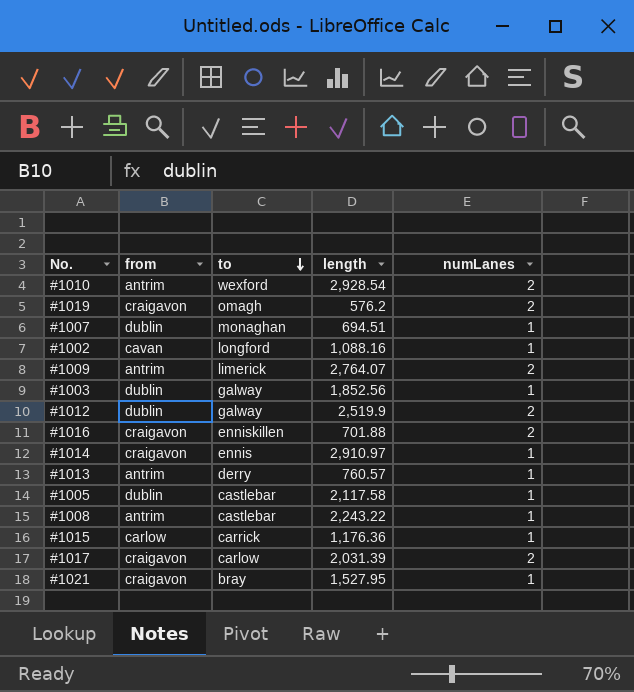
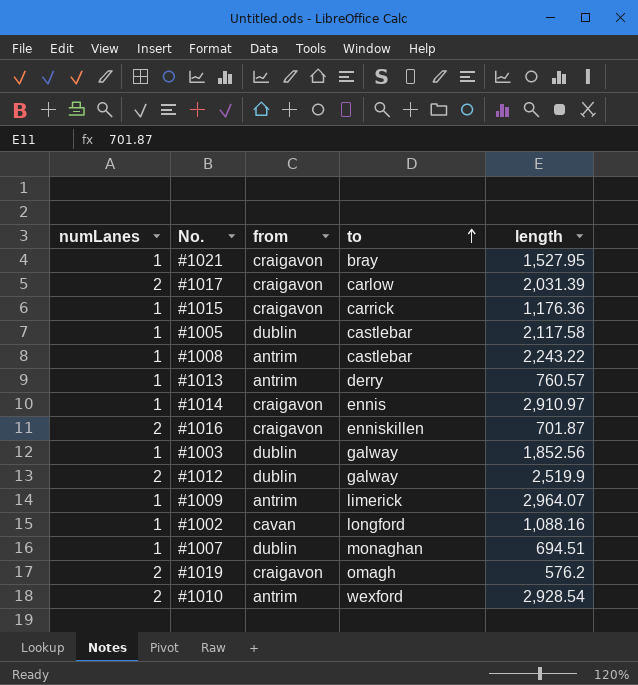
row order: to descending -> to ascending
column numLanes | position: 5 -> 1
#1015 | from: carlow -> craigavon
#1016 | length: 701.88 -> 701.87
#1009 | numLanes: 2 -> 1
#1009 | length: 2,764.07 -> 2,964.07

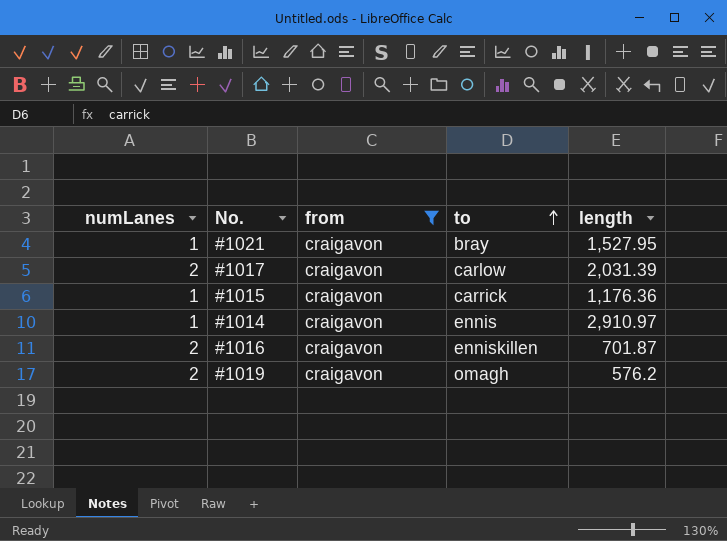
filter: none -> from = craigavon

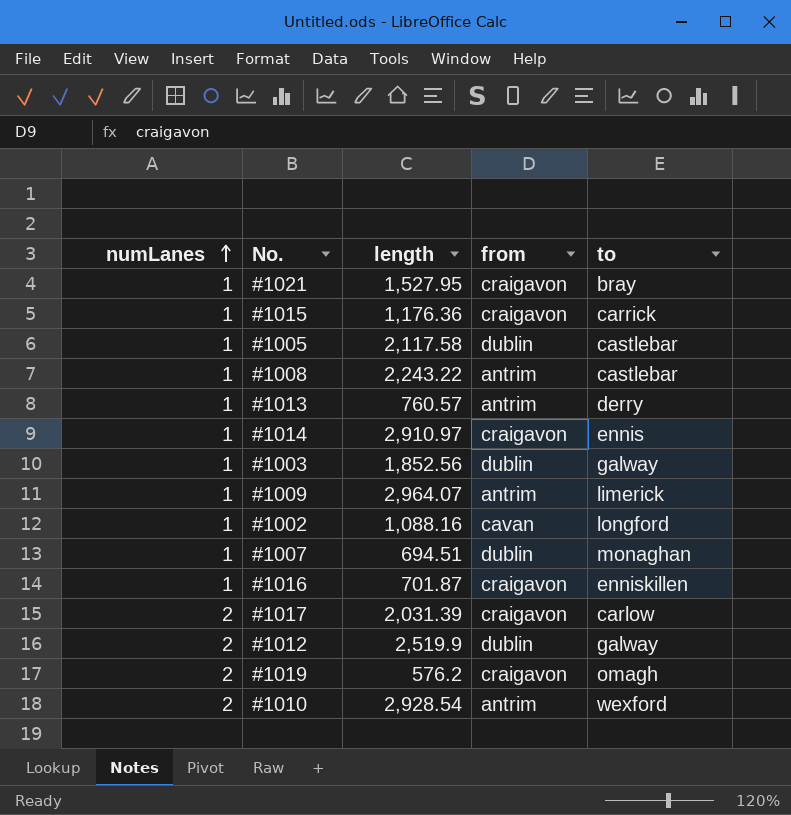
filter: from = craigavon -> none
row order: to ascending -> numLanes ascending
column length | position: 5 -> 3
#1016 | numLanes: 2 -> 1

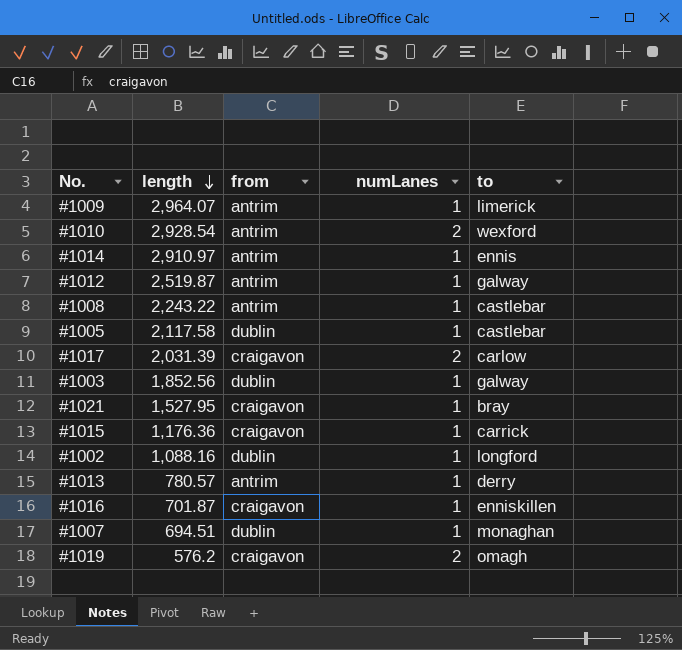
row order: numLanes ascending -> length descending
column numLanes | position: 1 -> 4
#1014 | from: craigavon -> antrim
#1012 | length: 2,519.9 -> 2,519.87
#1012 | from: dublin -> antrim
#1012 | numLanes: 2 -> 1
#1002 | from: cavan -> dublin
#1013 | length: 760.57 -> 780.57

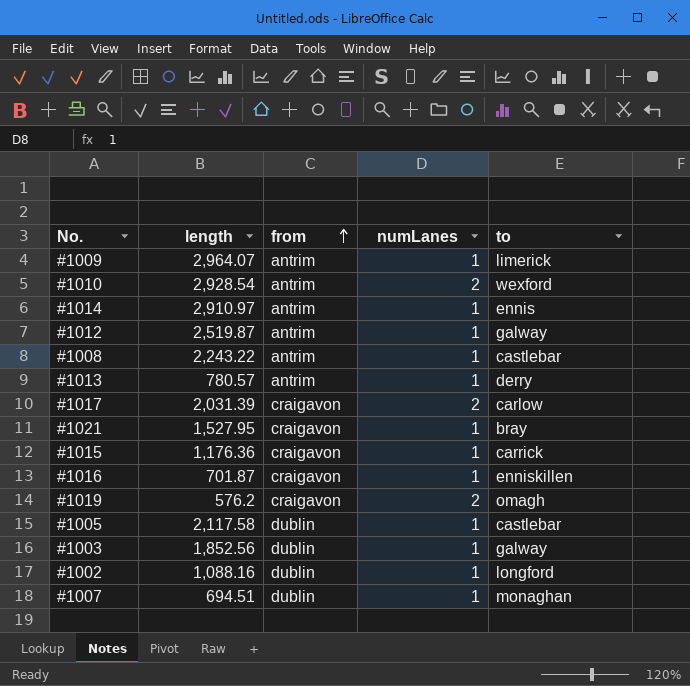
row order: length descending -> from ascending

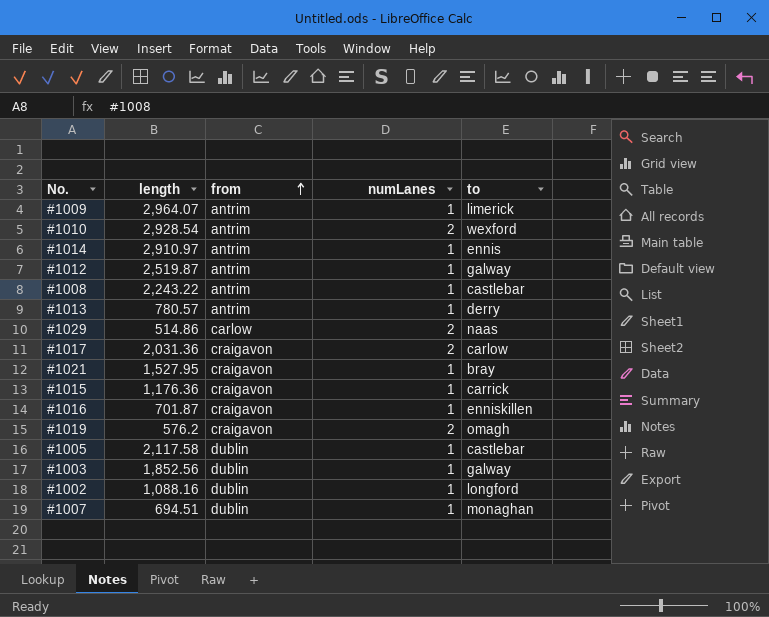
row #1029: none -> 514.86 | carlow | 2 | naas
#1017 | length: 2,031.39 -> 2,031.36

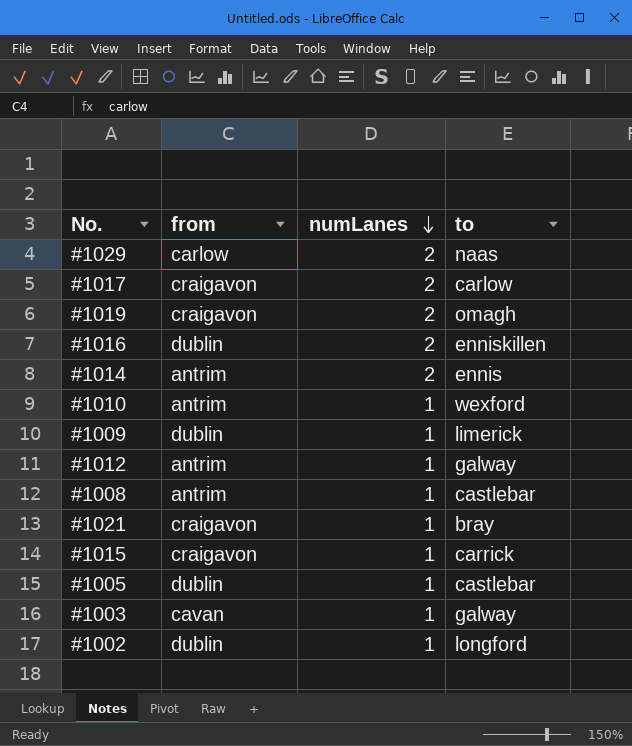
row order: from ascending -> numLanes descending
column length | position: 2 -> none
row #1013: 780.57 | antrim | 1 | derry -> none
row #1007: 694.51 | dublin | 1 | monaghan -> none
#1016 | from: craigavon -> dublin
#1016 | numLanes: 1 -> 2
#1014 | numLanes: 1 -> 2
#1010 | numLanes: 2 -> 1
#1009 | from: antrim -> dublin
#1003 | from: dublin -> cavan

